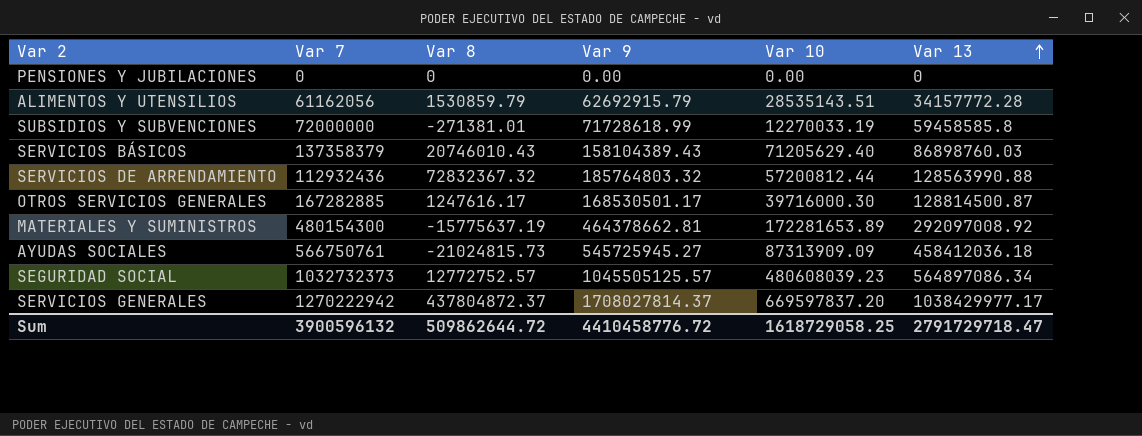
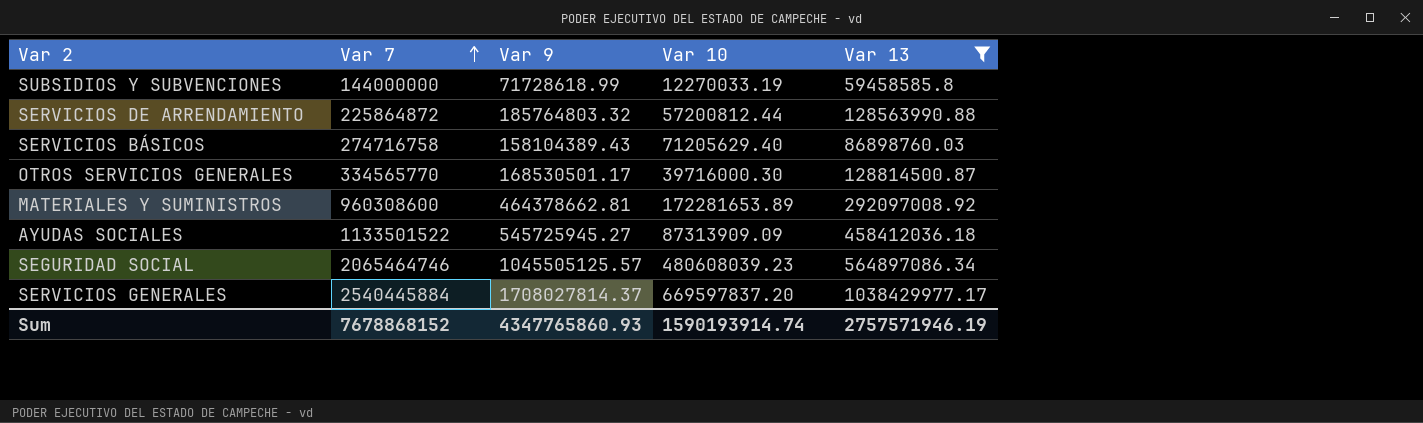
filter: none -> Var 13 >= 59458585.8
row order: Var 13 ascending -> Var 7 ascending
column Var 8 | formula: [Var 9] - [Var 7] -> none
SUBSIDIOS Y SUBVENCIONES | Var 7: 72000000 -> 144000000
SERVICIOS DE ARRENDAMIENTO | Var 7: 112932436 -> 225864872
SERVICIOS BÁSICOS | Var 7: 137358379 -> 274716758
OTROS SERVICIOS GENERALES | Var 7: 167282885 -> 334565770
MATERIALES Y SUMINISTROS | Var 7: 480154300 -> 960308600
AYUDAS SOCIALES | Var 7: 566750761 -> 1133501522
SEGURIDAD SOCIAL | Var 7: 1032732373 -> 2065464746
SERVICIOS GENERALES | Var 7: 1270222942 -> 2540445884
Sum | Var 7: 3900596132 -> 7678868152
Sum | Var 9: 4410458776.72 -> 4347765860.93
Sum | Var 10: 1618729058.25 -> 1590193914.74
Sum | Var 13: 2791729718.47 -> 2757571946.19

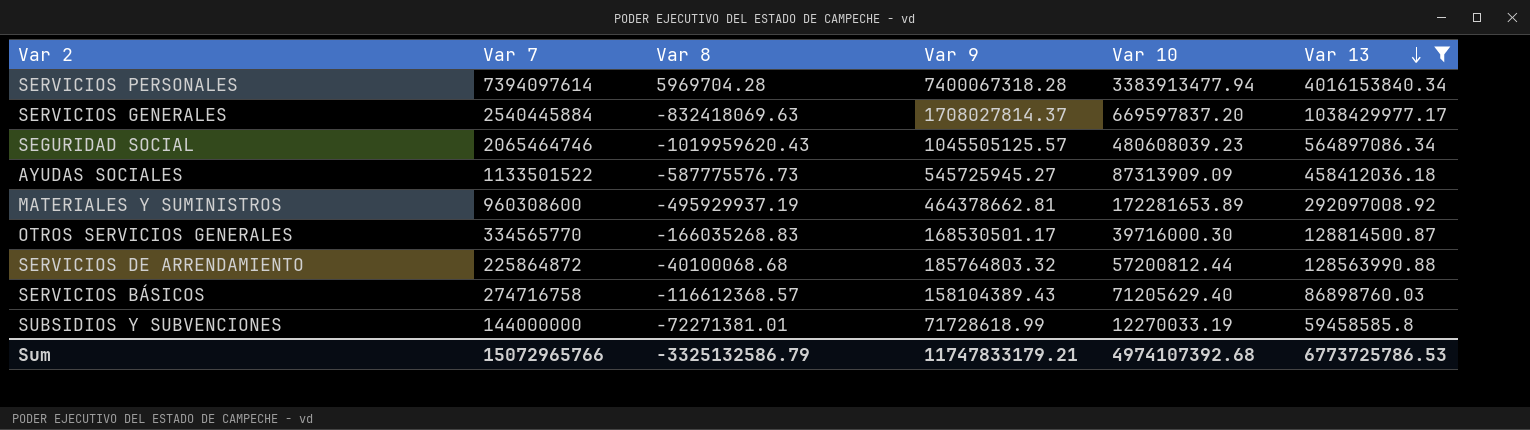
row order: Var 7 ascending -> Var 13 descending
column Var 8 | formula: none -> [Var 9] - [Var 7]
row SERVICIOS PERSONALES: none -> 7394097614 | 5969704.28 | 7400067318.28 | 3383913477.94 | 4016153840.34
Sum | Var 7: 7678868152 -> 15072965766
Sum | Var 9: 4347765860.93 -> 11747833179.21
Sum | Var 10: 1590193914.74 -> 4974107392.68
Sum | Var 13: 2757571946.19 -> 6773725786.53

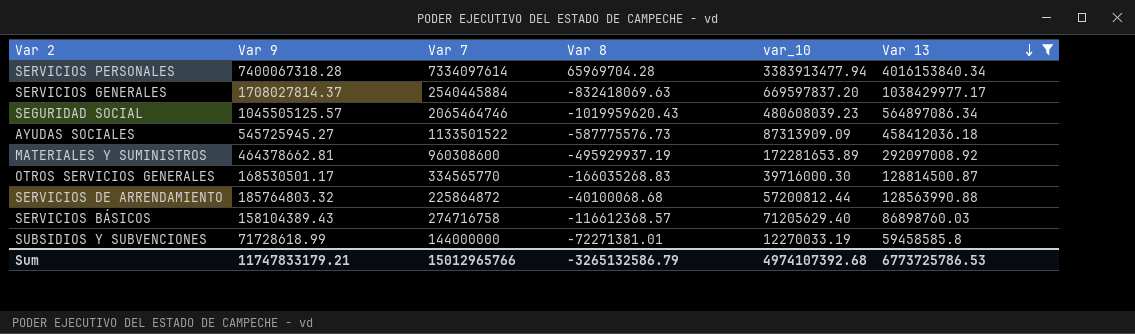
column Var 9 | position: 4 -> 2
column name: Var 10 -> var_10
SERVICIOS PERSONALES | Var 7: 7394097614 -> 7334097614
SERVICIOS PERSONALES | Var 8: 5969704.28 -> 65969704.28
Sum | Var 7: 15072965766 -> 15012965766
Sum | Var 8: -3325132586.79 -> -3265132586.79

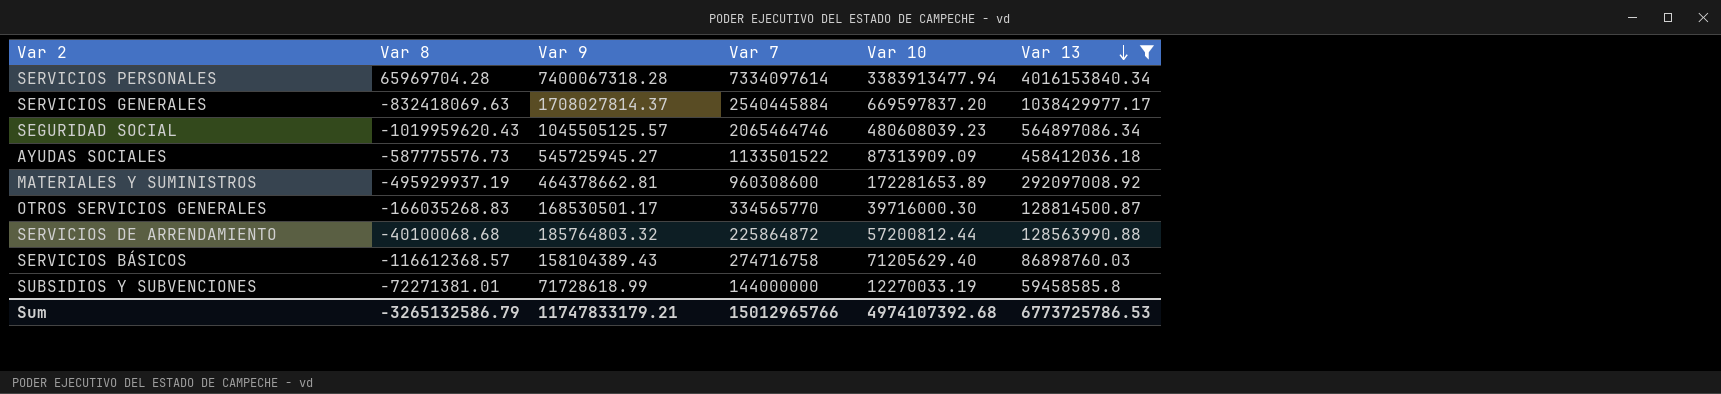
column Var 8 | position: 4 -> 2
column name: var_10 -> Var 10

